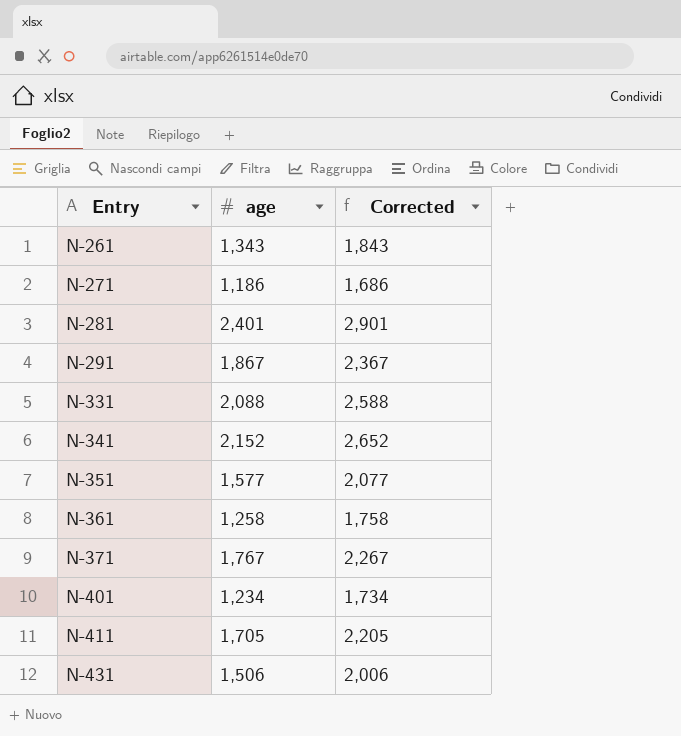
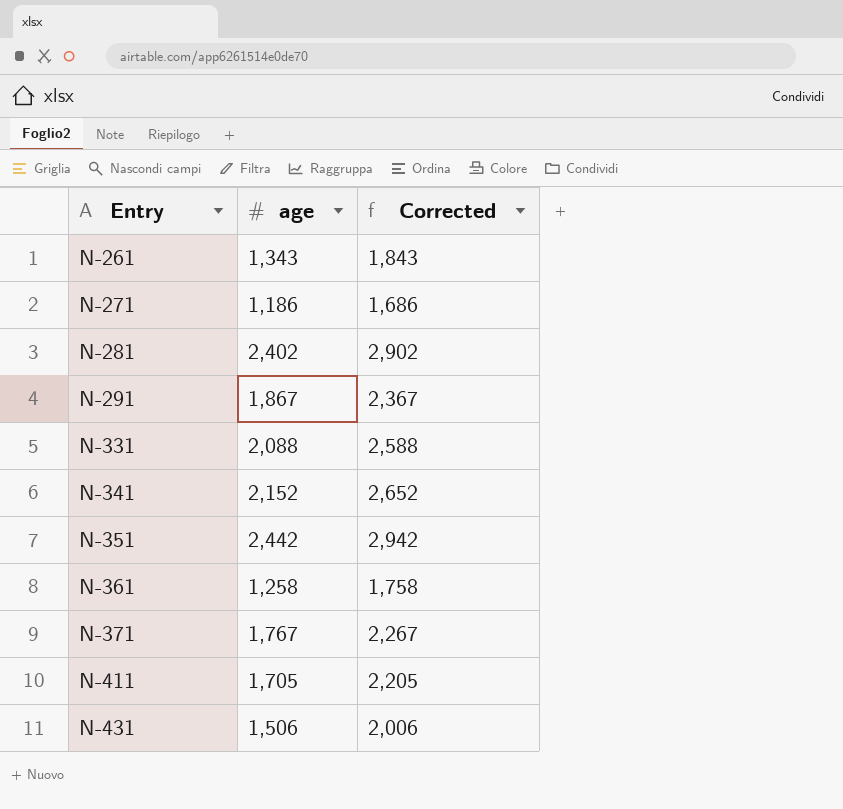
row N-401: 1,234 | 1,734 -> none
N-281 | age: 2,401 -> 2,402
N-281 | Corrected: 2,901 -> 2,902
N-351 | age: 1,577 -> 2,442
N-351 | Corrected: 2,077 -> 2,942

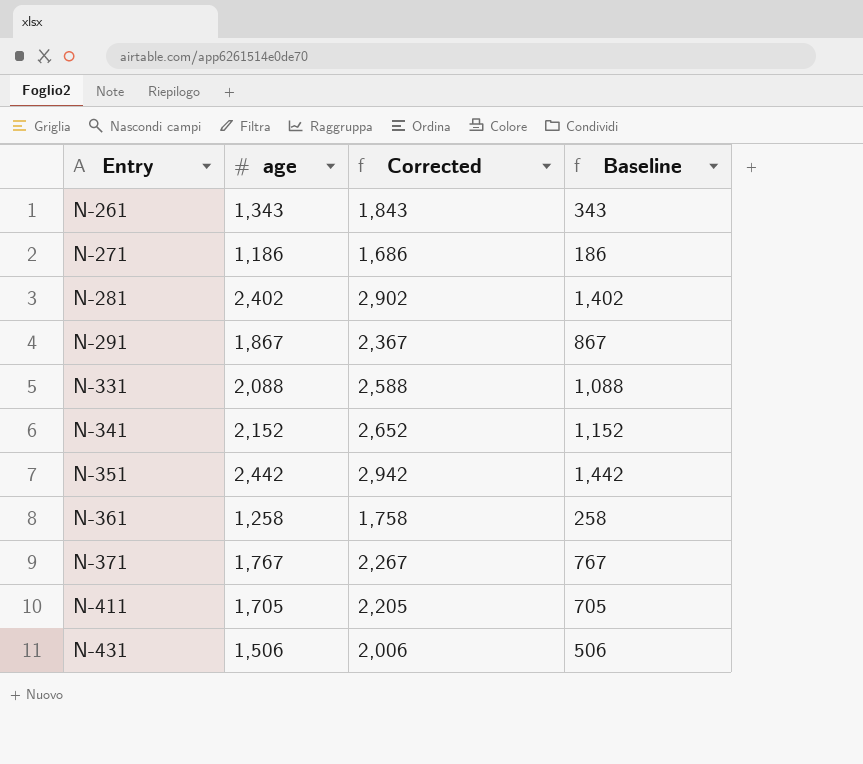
column Baseline | formula: none -> [age] - 1000

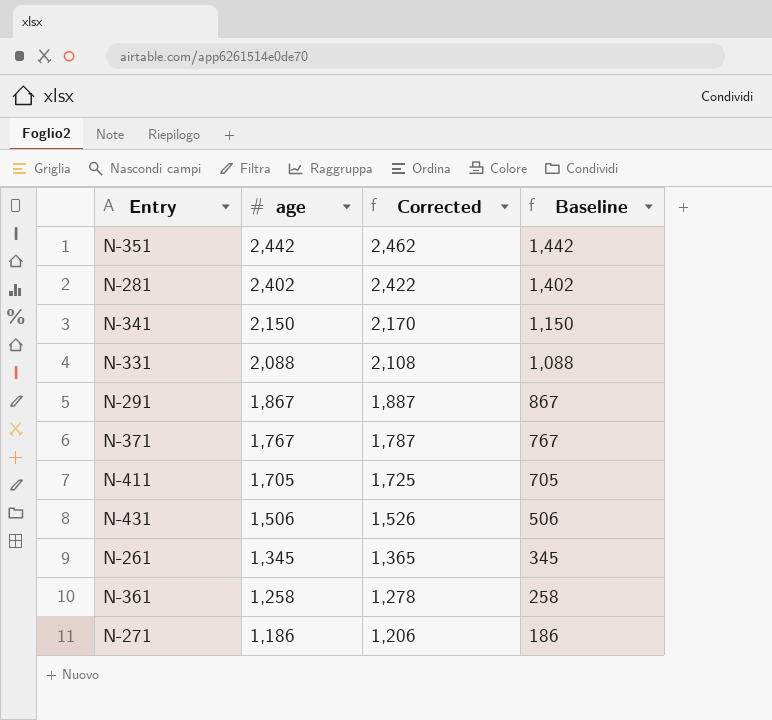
row order: Entry ascending -> age descending
column Corrected | formula: [age] + 500 -> [age] + 20
N-341 | age: 2,152 -> 2,150
N-341 | Baseline: 1,152 -> 1,150
N-261 | age: 1,343 -> 1,345
N-261 | Baseline: 343 -> 345

